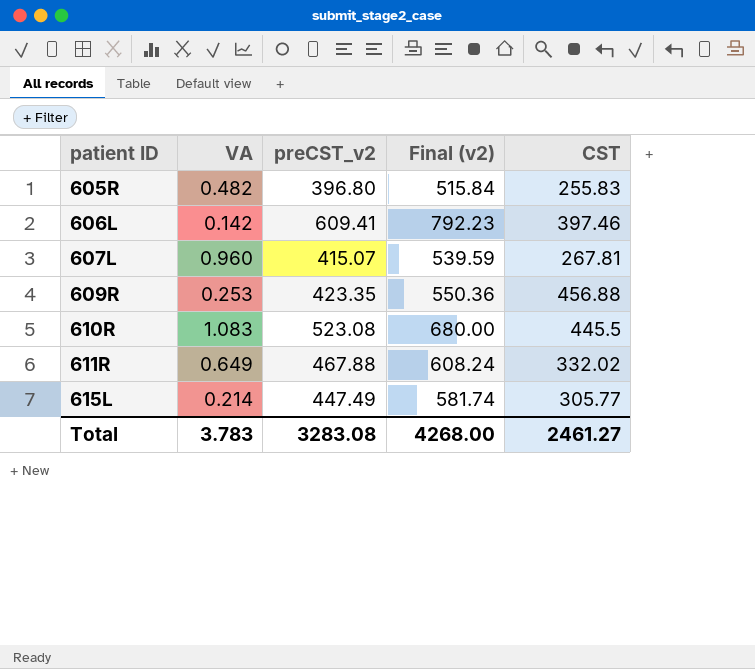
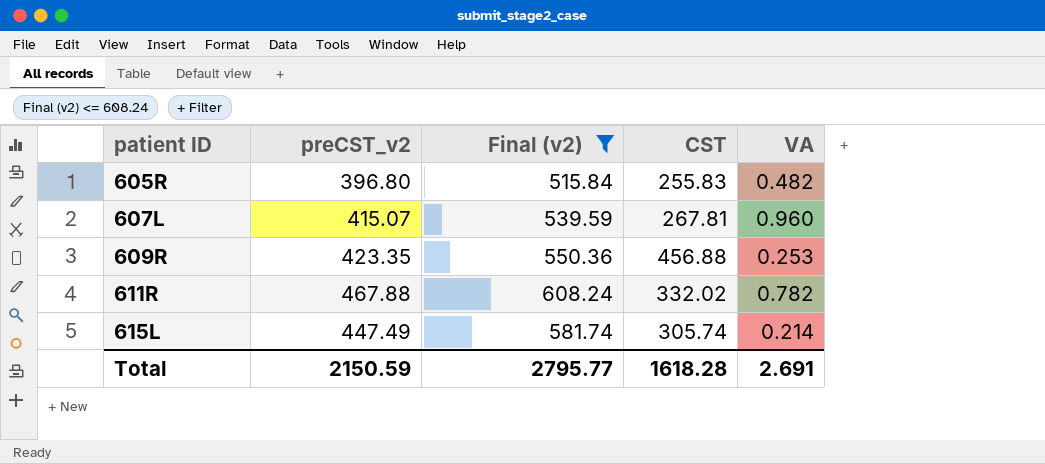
filter: none -> Final (v2) <= 608.24
column VA | position: 2 -> 5
611R | VA: 0.649 -> 0.782
615L | CST: 305.77 -> 305.74
Total | preCST_v2: 3283.08 -> 2150.59
Total | Final (v2): 4268.00 -> 2795.77
Total | CST: 2461.27 -> 1618.28
Total | VA: 3.783 -> 2.691

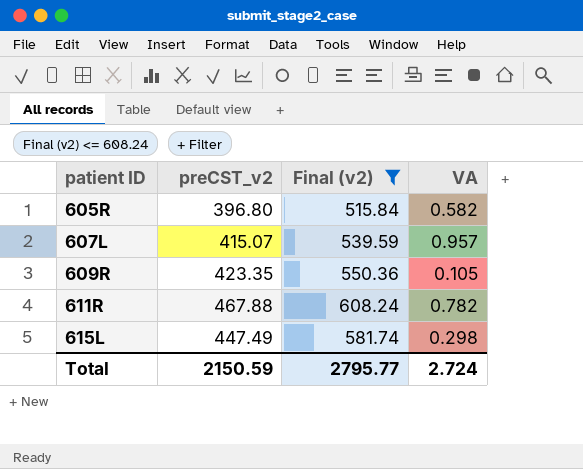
column CST | position: 4 -> none
605R | VA: 0.482 -> 0.582
607L | VA: 0.960 -> 0.957
609R | VA: 0.253 -> 0.105
615L | VA: 0.214 -> 0.298
Total | VA: 2.691 -> 2.724

